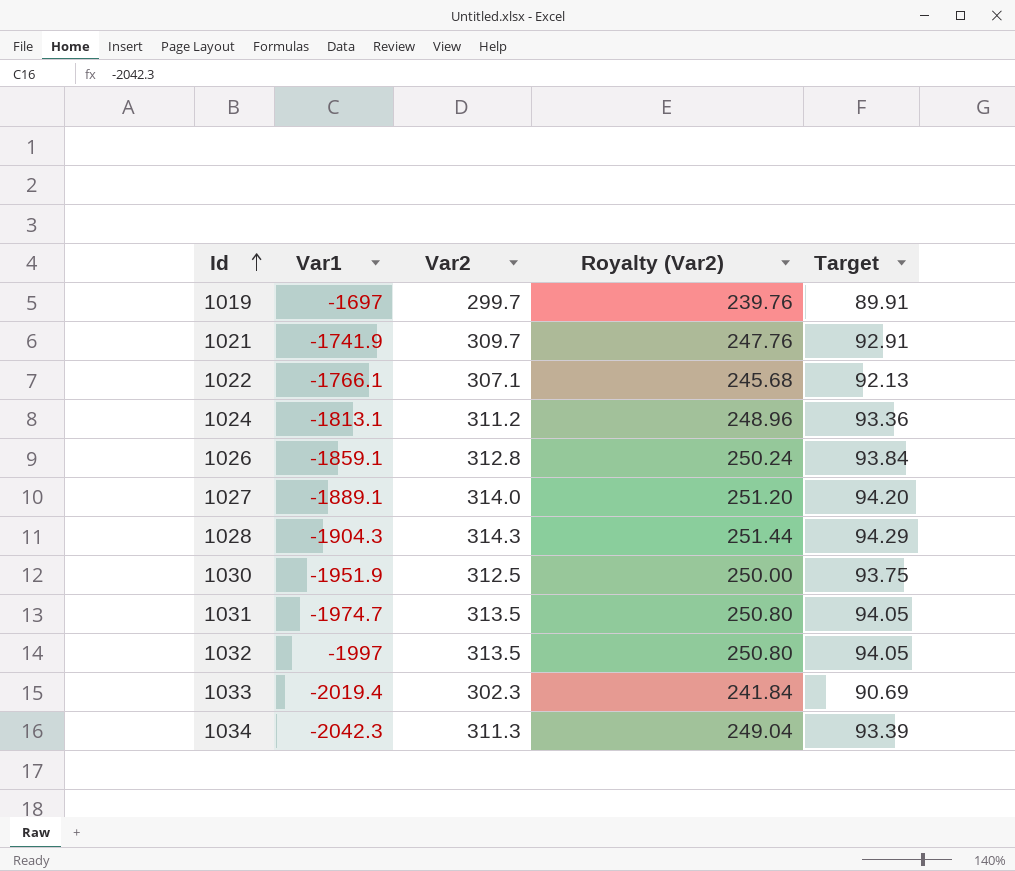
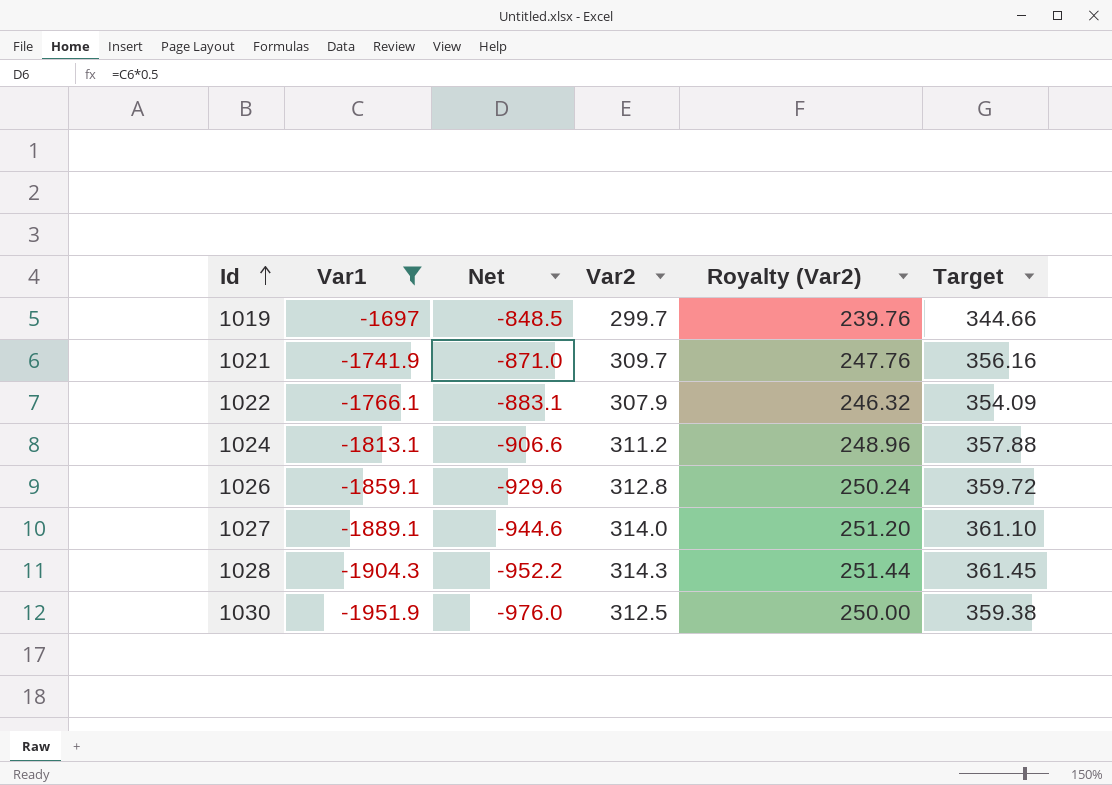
filter: none -> Var1 >= -1951.9
column Net | formula: none -> [Var1] * 0.5
column Target | formula: [Var2] * 0.3 -> [Var2] * 1.15
1022 | Var2: 307.1 -> 307.9
1022 | Royalty (Var2): 245.68 -> 246.32

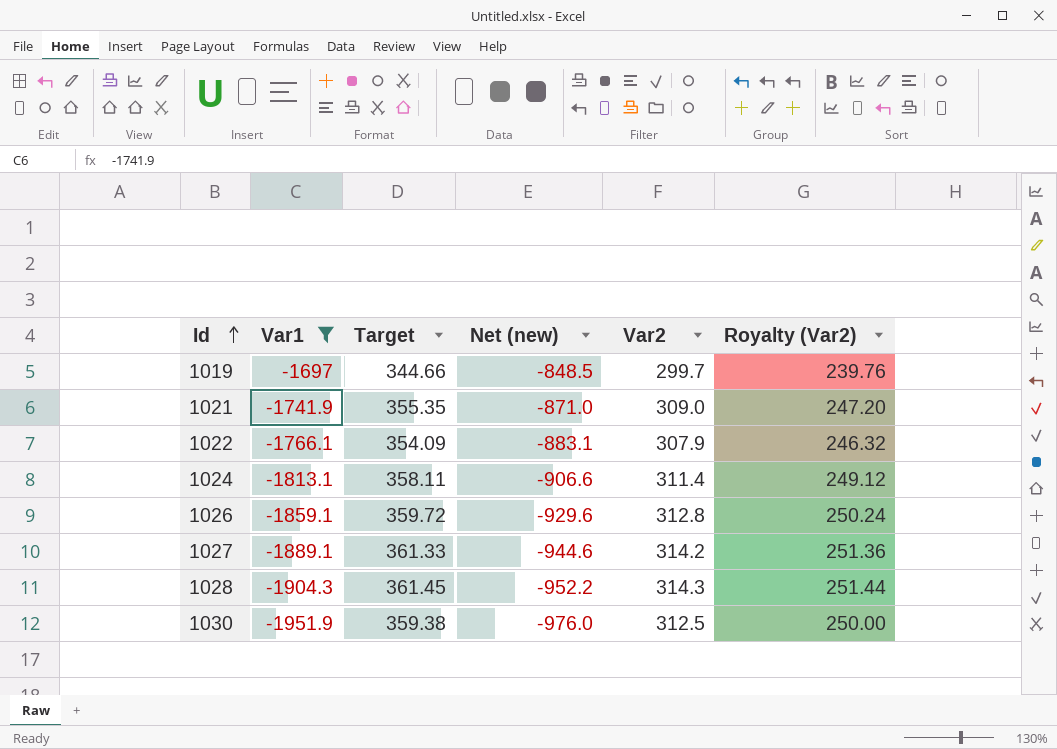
column Target | position: 6 -> 3
column name: Net -> Net (new)
1021 | Target: 356.16 -> 355.35
1021 | Var2: 309.7 -> 309.0
1021 | Royalty (Var2): 247.76 -> 247.20
1024 | Target: 357.88 -> 358.11
1024 | Var2: 311.2 -> 311.4
1024 | Royalty (Var2): 248.96 -> 249.12
1027 | Target: 361.10 -> 361.33
1027 | Var2: 314.0 -> 314.2
1027 | Royalty (Var2): 251.20 -> 251.36

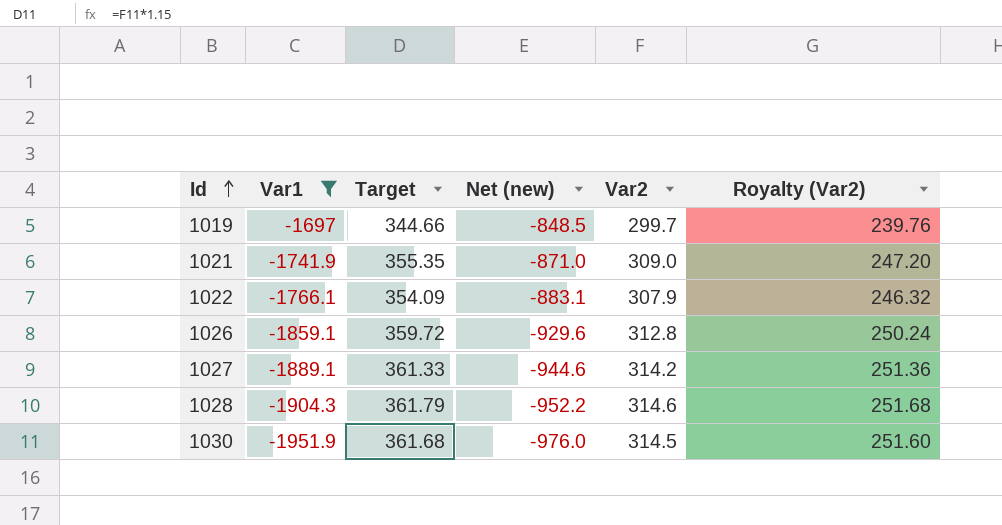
row 1024: -1813.1 | 358.11 | -906.6 | 311.4 | 249.12 -> none
1028 | Target: 361.45 -> 361.79
1028 | Var2: 314.3 -> 314.6
1028 | Royalty (Var2): 251.44 -> 251.68
1030 | Target: 359.38 -> 361.68
1030 | Var2: 312.5 -> 314.5
1030 | Royalty (Var2): 250.00 -> 251.60

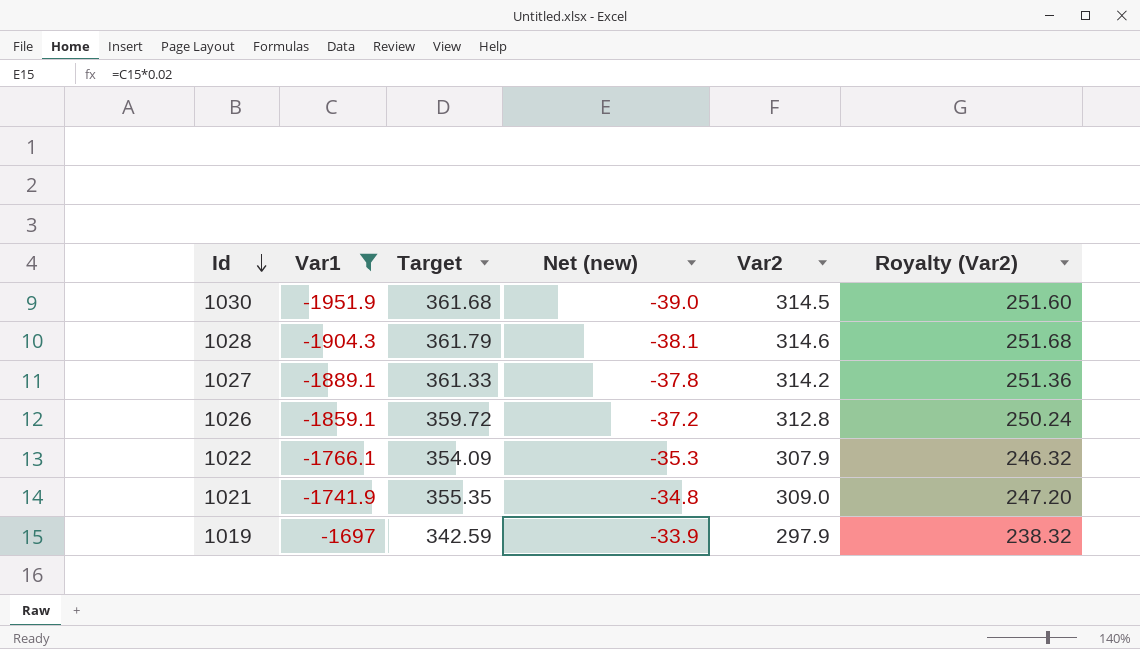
row order: Id ascending -> Id descending
column Net (new) | formula: [Var1] * 0.5 -> [Var1] * 0.02
1019 | Target: 344.66 -> 342.59
1019 | Var2: 299.7 -> 297.9
1019 | Royalty (Var2): 239.76 -> 238.32

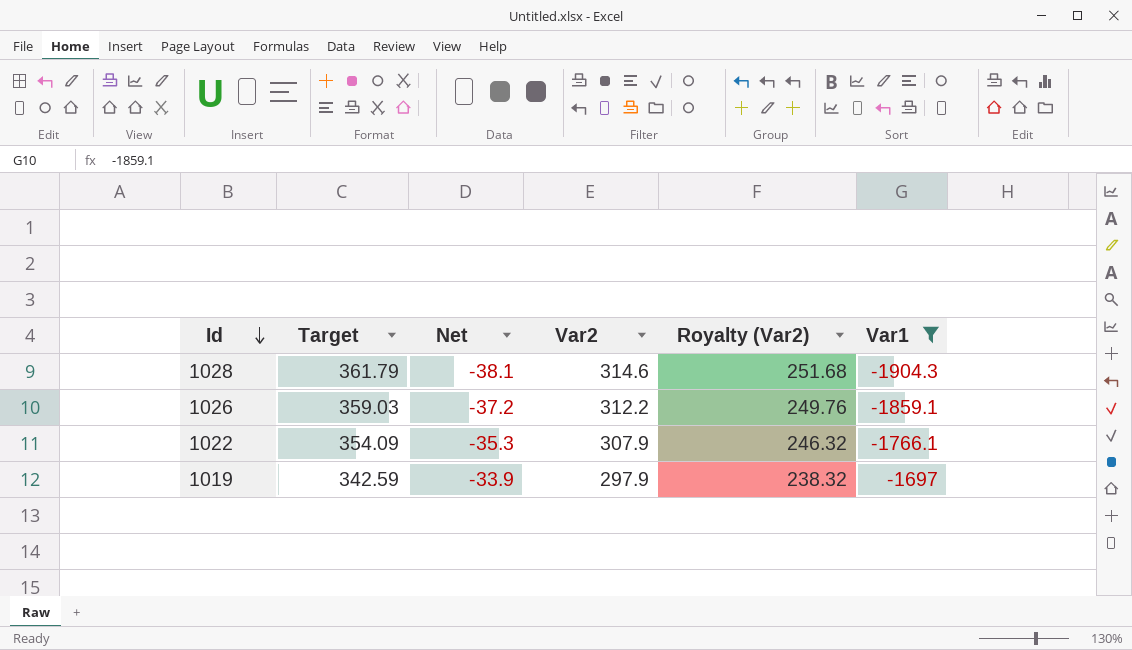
column name: Net (new) -> Net
column Var1 | position: 2 -> 6
row 1030: -1951.9 | 361.68 | -39.0 | 314.5 | 251.60 -> none
row 1027: -1889.1 | 361.33 | -37.8 | 314.2 | 251.36 -> none
row 1021: -1741.9 | 355.35 | -34.8 | 309.0 | 247.20 -> none
1026 | Target: 359.72 -> 359.03
1026 | Var2: 312.8 -> 312.2
1026 | Royalty (Var2): 250.24 -> 249.76

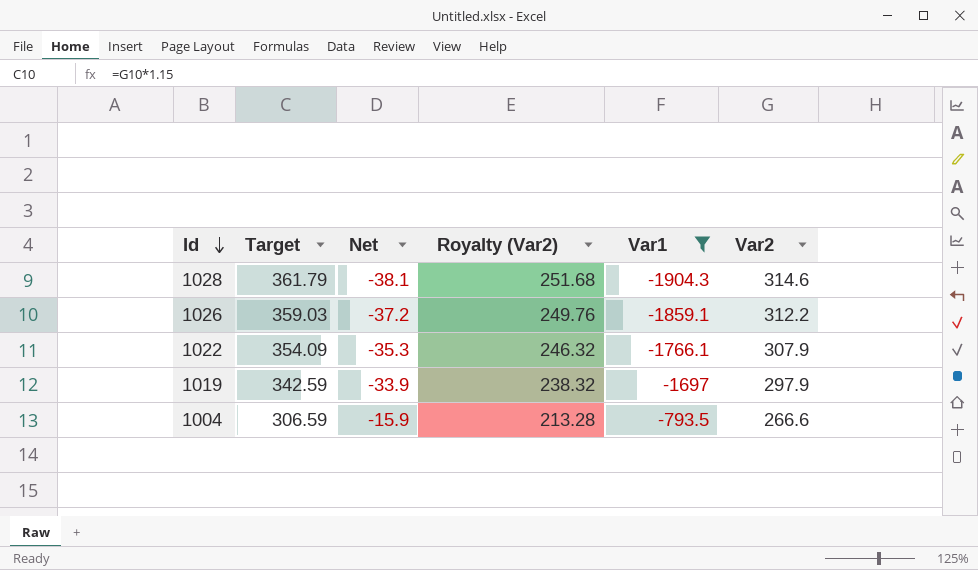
column Var2 | position: 4 -> 6
row 1004: none -> 306.59 | -15.9 | 213.28 | -793.5 | 266.6

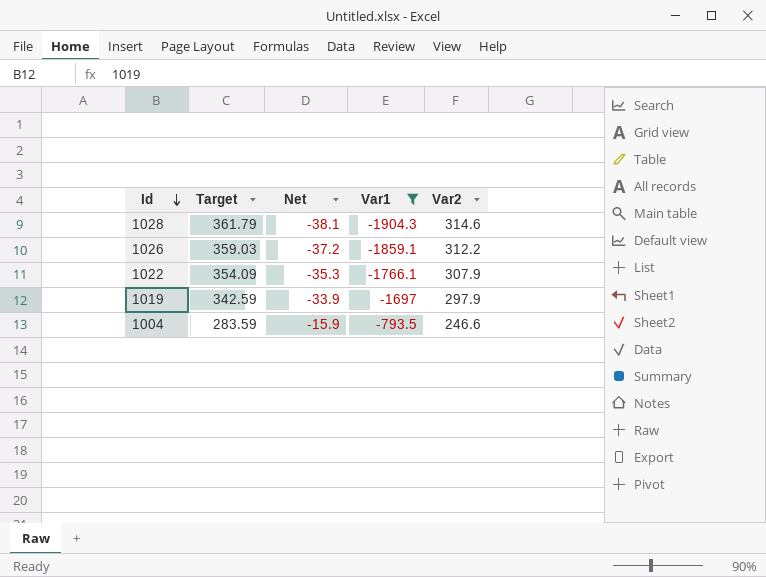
column Royalty (Var2) | formula: [Var2] * 0.8 -> none
1004 | Target: 306.59 -> 283.59
1004 | Var2: 266.6 -> 246.6

